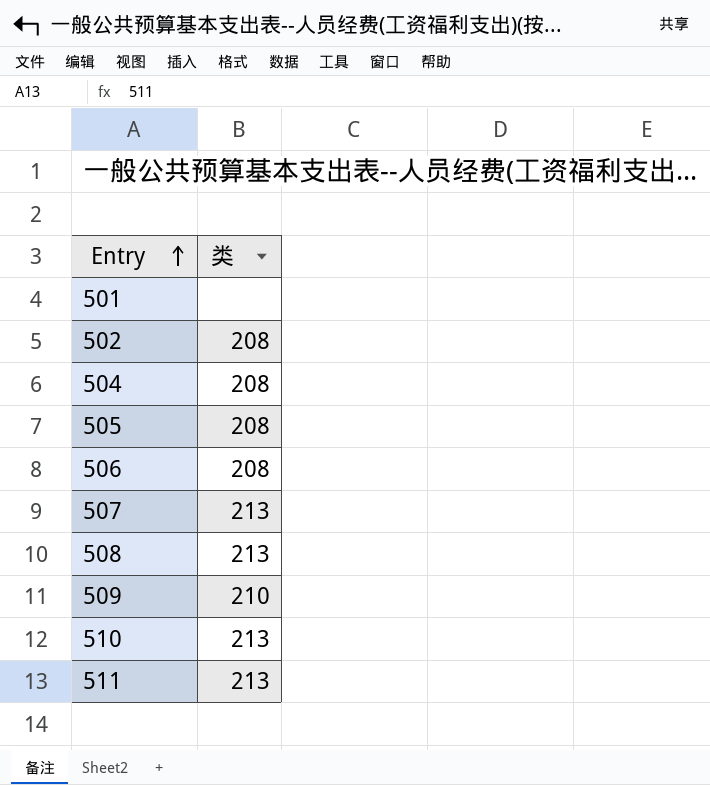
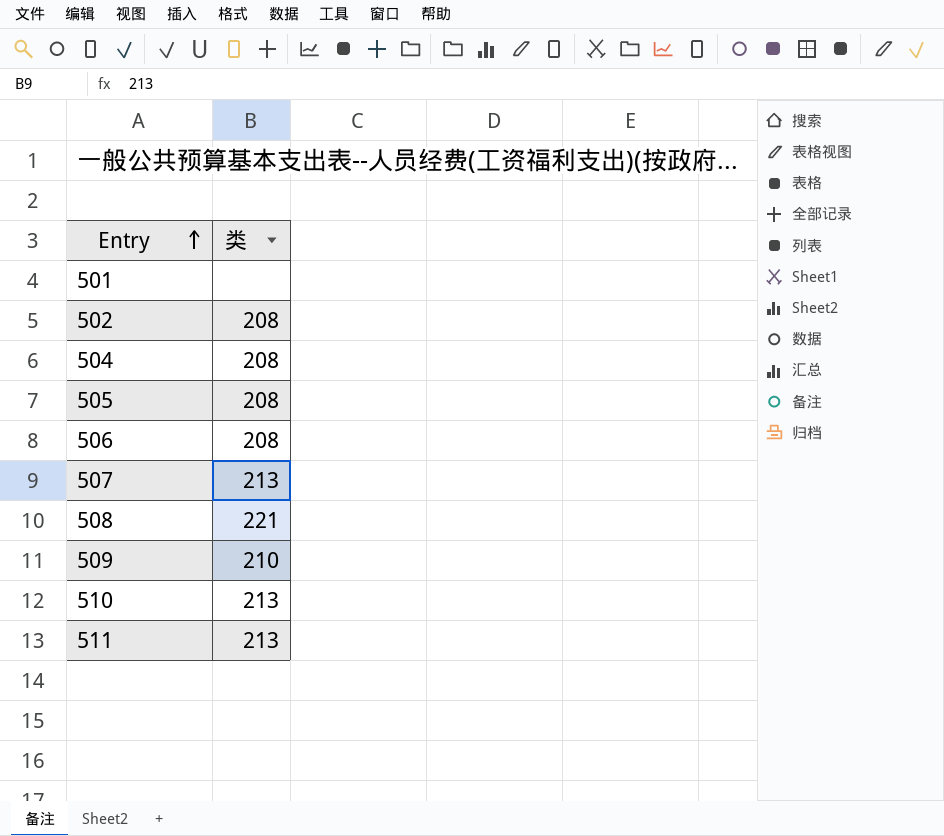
508 | 类: 213 -> 221

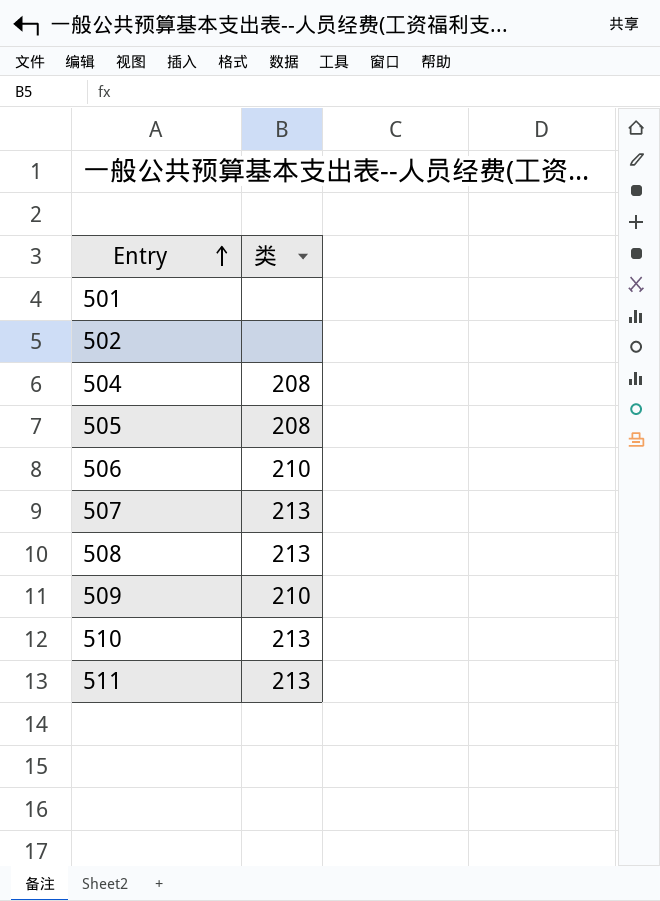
502 | 类: 208 -> none
506 | 类: 208 -> 210
508 | 类: 221 -> 213

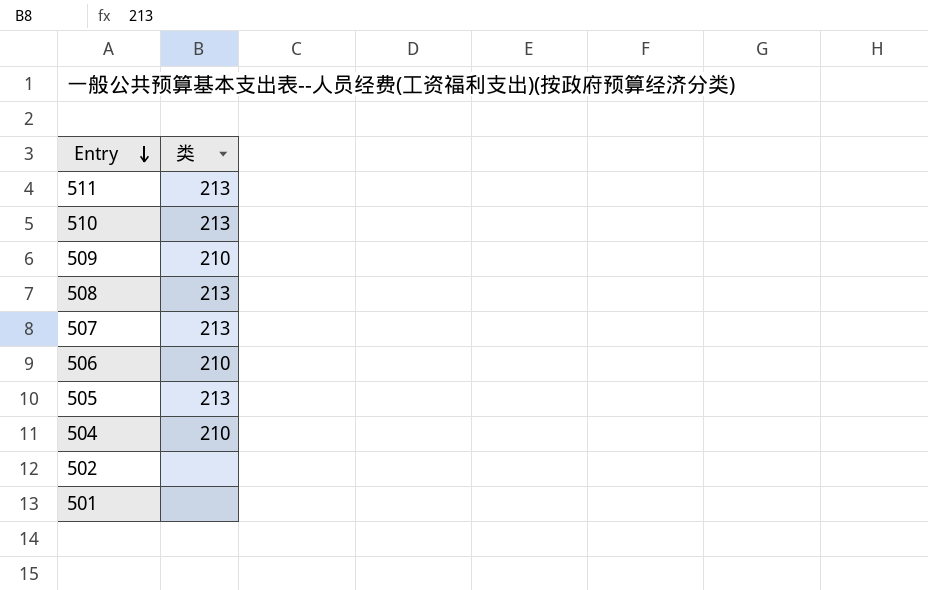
row order: Entry ascending -> Entry descending
505 | 类: 208 -> 213
504 | 类: 208 -> 210

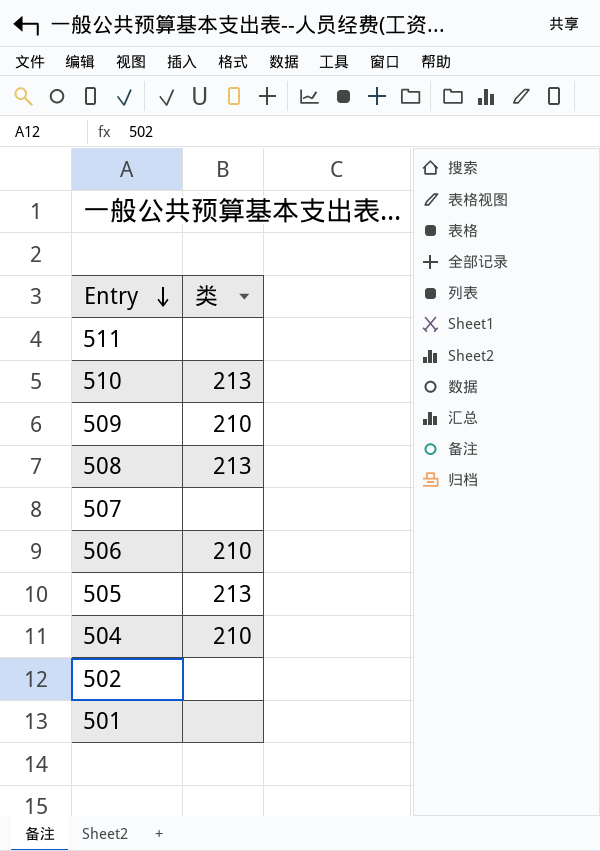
511 | 类: 213 -> none
507 | 类: 213 -> none

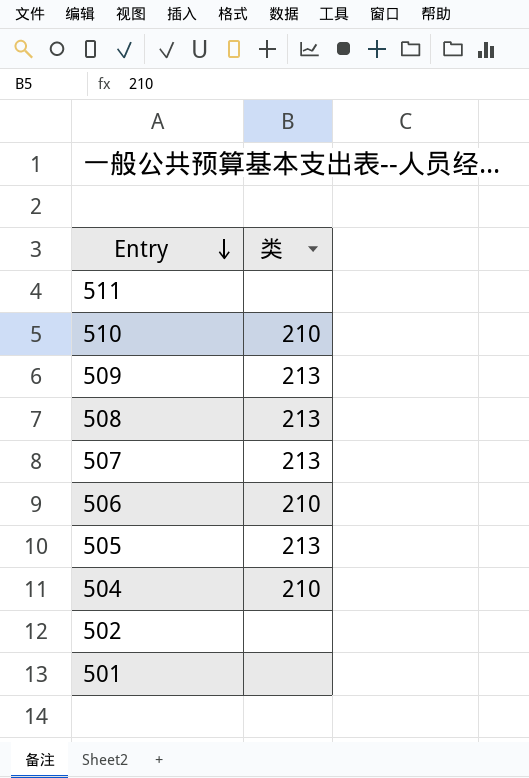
510 | 类: 213 -> 210
509 | 类: 210 -> 213
507 | 类: none -> 213

